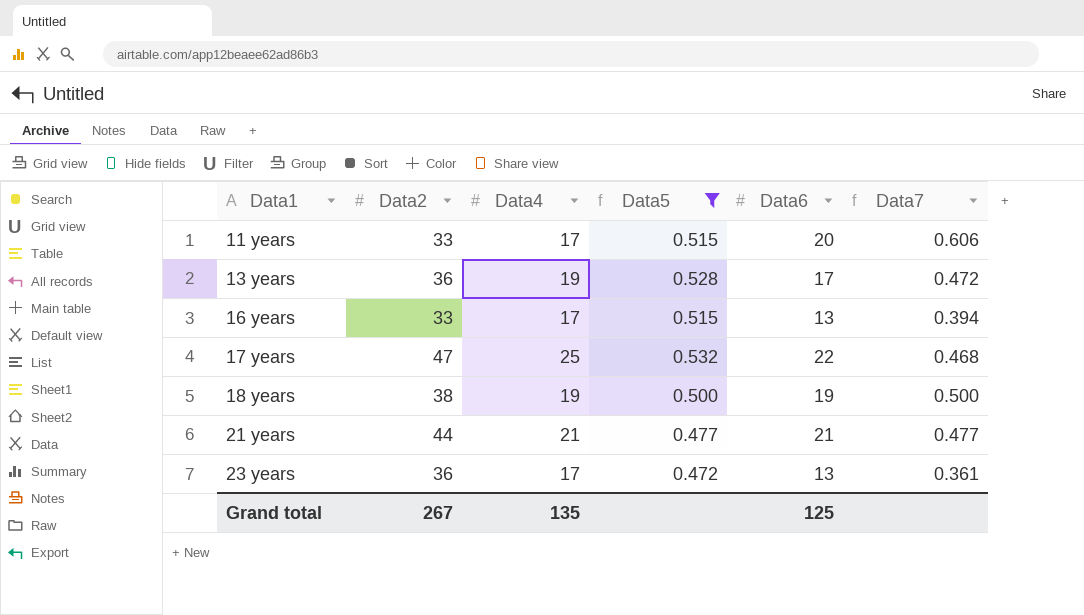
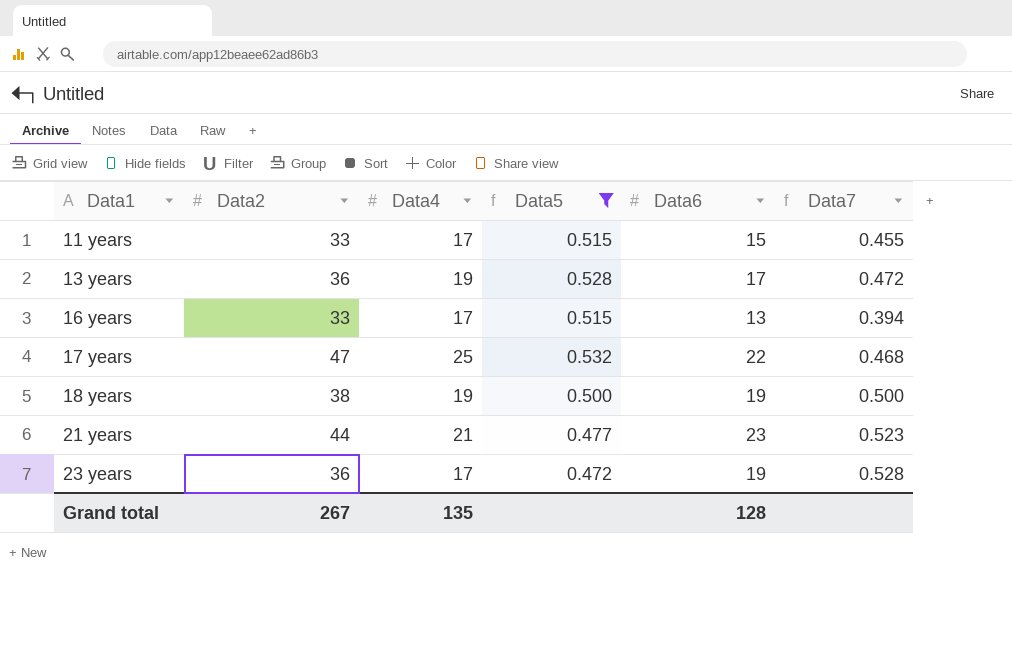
11 years | Data6: 20 -> 15
11 years | Data7: 0.606 -> 0.455
21 years | Data6: 21 -> 23
21 years | Data7: 0.477 -> 0.523
23 years | Data6: 13 -> 19
23 years | Data7: 0.361 -> 0.528
Grand total | Data6: 125 -> 128

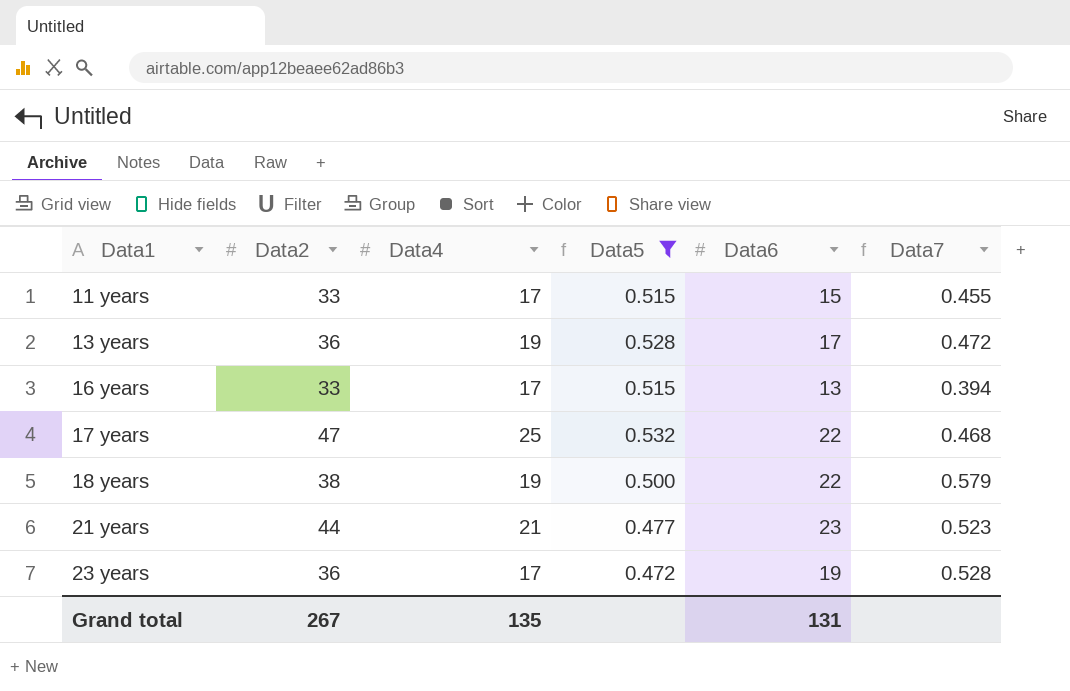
18 years | Data6: 19 -> 22
18 years | Data7: 0.500 -> 0.579
Grand total | Data6: 128 -> 131

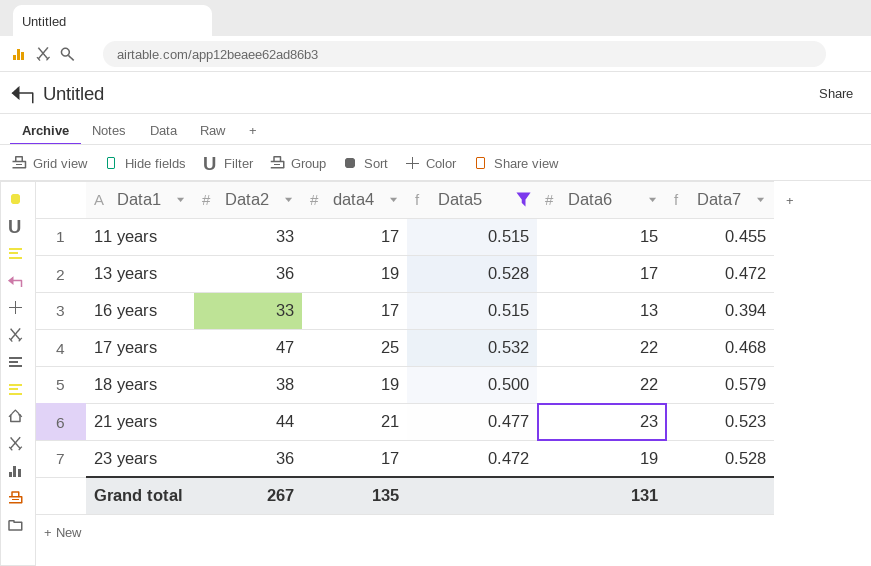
column name: Data4 -> data4

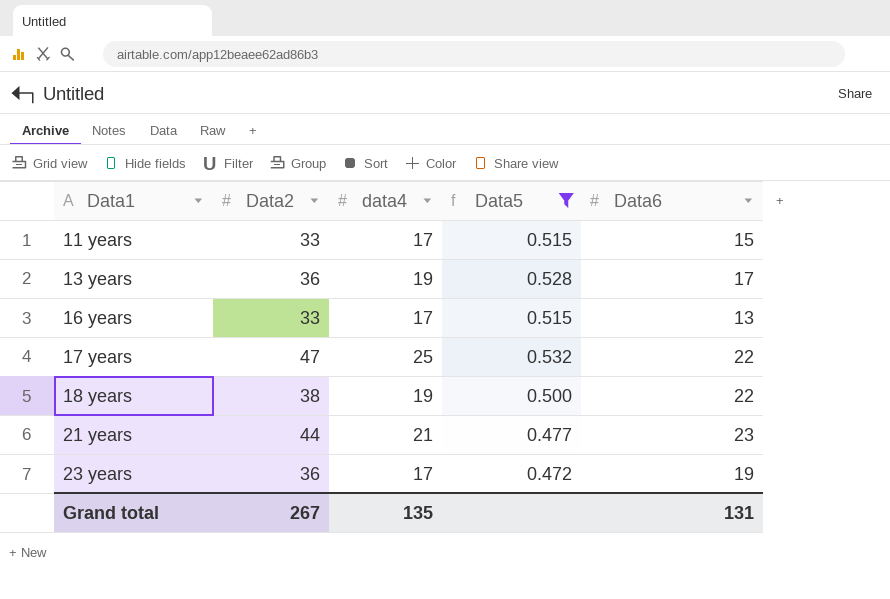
column Data7 | formula: [Data6] / [Data2] -> none

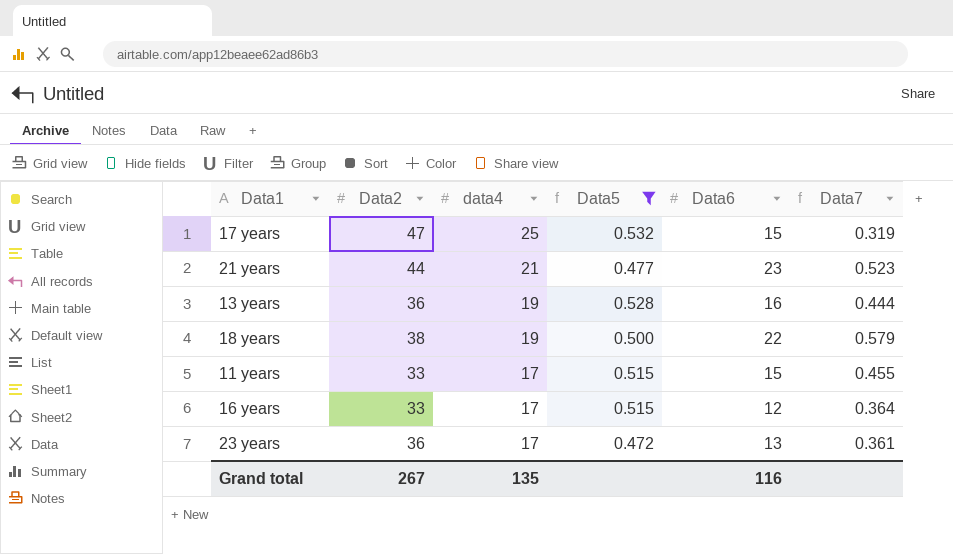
row order: Data1 ascending -> data4 descending
column Data7 | formula: none -> [Data6] / [Data2]
17 years | Data6: 22 -> 15
13 years | Data6: 17 -> 16
16 years | Data6: 13 -> 12
23 years | Data6: 19 -> 13
Grand total | Data6: 131 -> 116

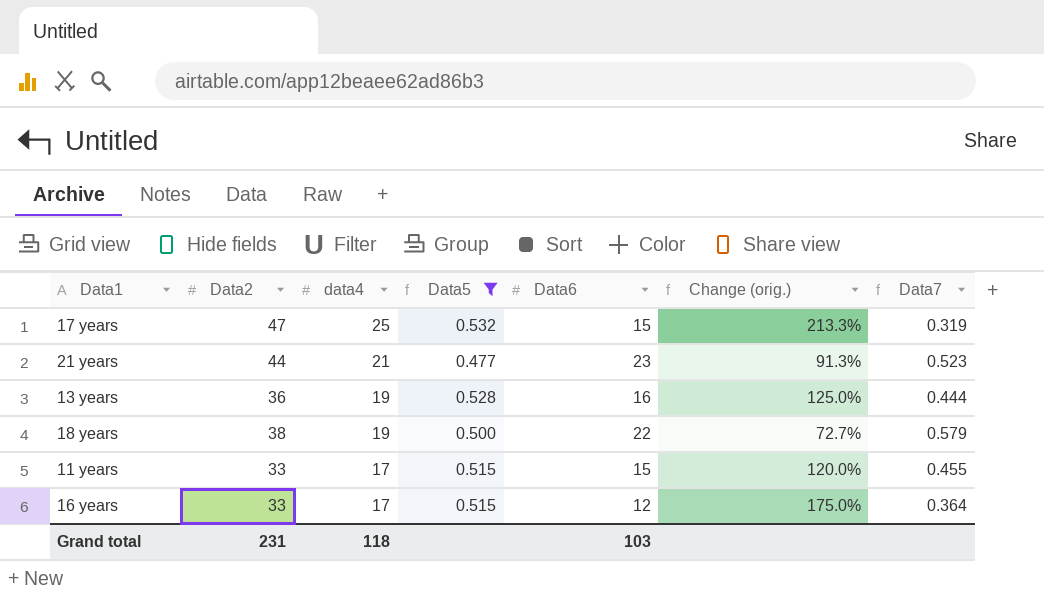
column Change (orig.) | formula: none -> ([Data2] - [Data6]) / [Data6]
row 23 years: 36 | 17 | 0.472 | 13 | 0.361 -> none
Grand total | Data2: 267 -> 231
Grand total | data4: 135 -> 118
Grand total | Data6: 116 -> 103

